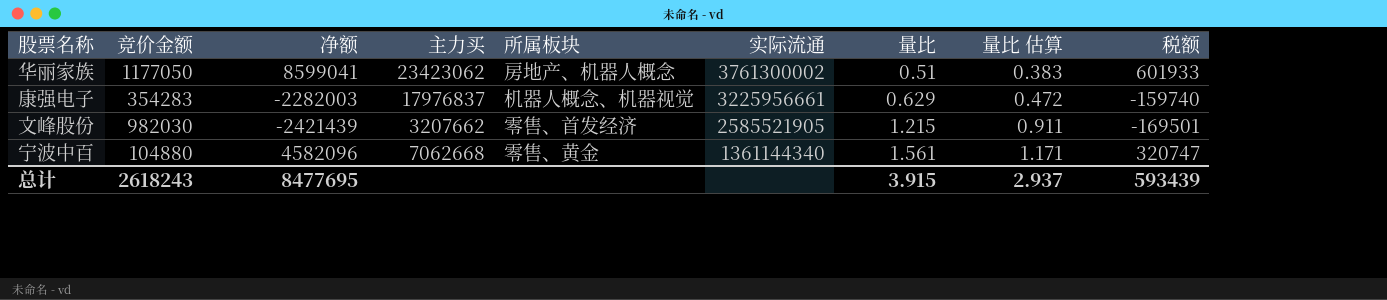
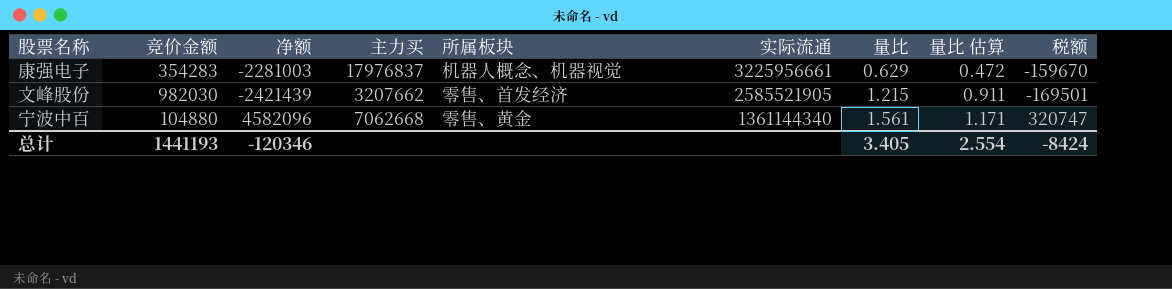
row 华丽家族: 1177050 | 8599041 | 23423062 | 房地产、机器人概念 | 3761300002 | 0.51 | 0.383 | 601933 -> none
康强电子 | 净额: -2282003 -> -2281003
康强电子 | 税额: -159740 -> -159670
总计 | 竞价金额: 2618243 -> 1441193
总计 | 净额: 8477695 -> -120346
总计 | 量比: 3.915 -> 3.405
总计 | 量比 估算: 2.937 -> 2.554
总计 | 税额: 593439 -> -8424

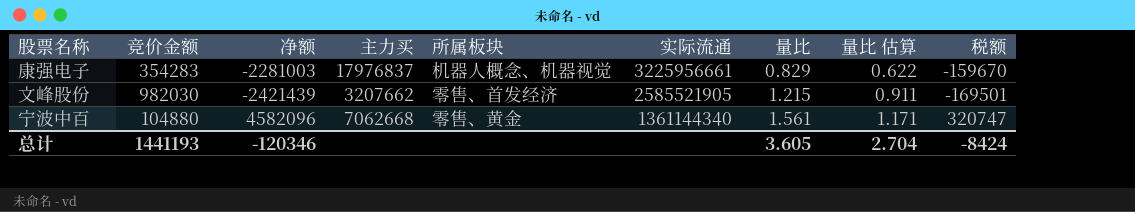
康强电子 | 量比: 0.629 -> 0.829
康强电子 | 量比 估算: 0.472 -> 0.622
总计 | 量比: 3.405 -> 3.605
总计 | 量比 估算: 2.554 -> 2.704

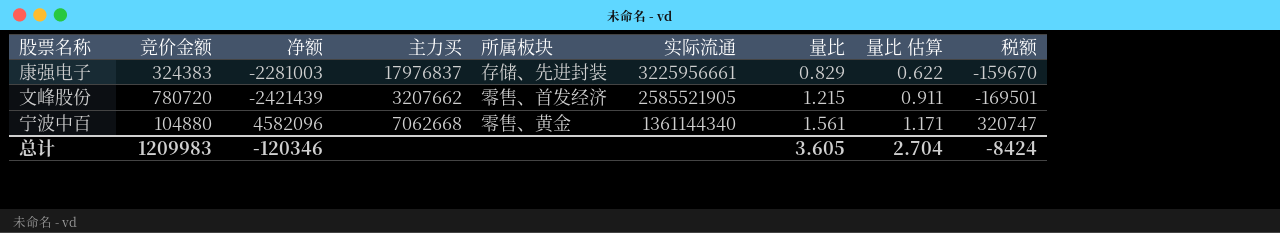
康强电子 | 竞价金额: 354283 -> 324383
康强电子 | 所属板块: 机器人概念、机器视觉 -> 存储、先进封装
文峰股份 | 竞价金额: 982030 -> 780720
总计 | 竞价金额: 1441193 -> 1209983

